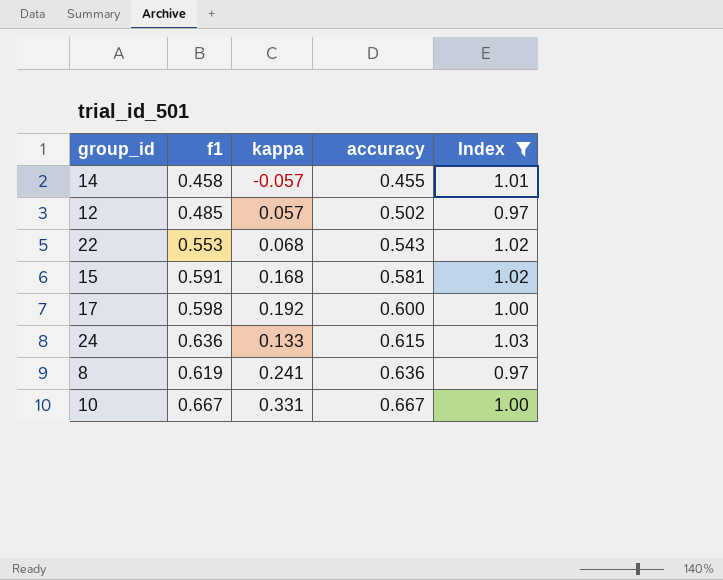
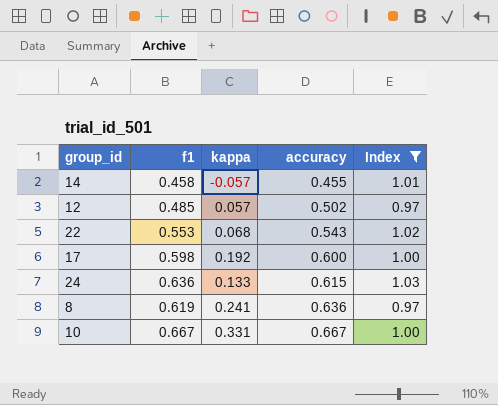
row 15: 0.591 | 0.168 | 0.581 | 1.02 -> none

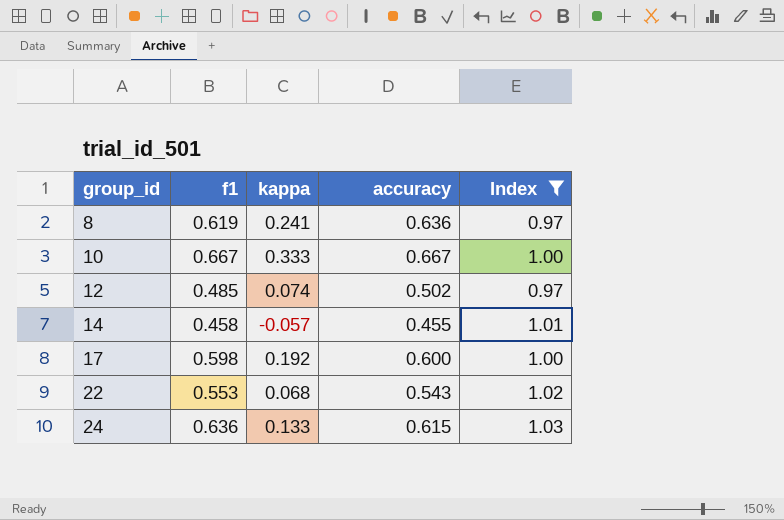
row order: accuracy ascending -> group_id ascending
10 | kappa: 0.331 -> 0.333
12 | kappa: 0.057 -> 0.074

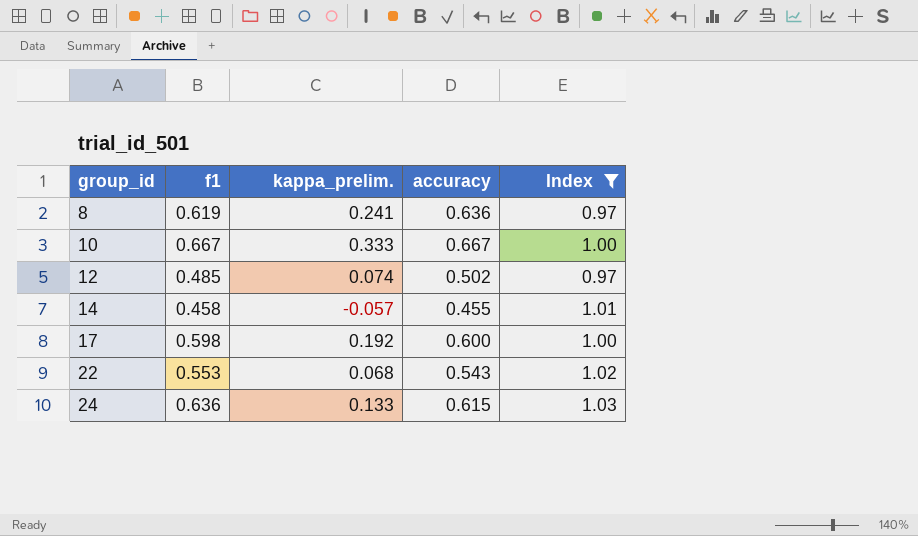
column name: kappa -> kappa_prelim.

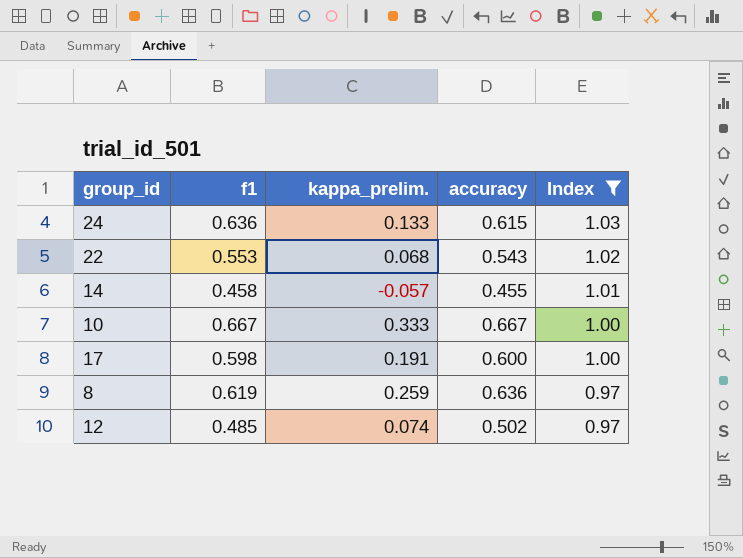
row order: group_id ascending -> Index descending
17 | kappa_prelim.: 0.192 -> 0.191
8 | kappa_prelim.: 0.241 -> 0.259

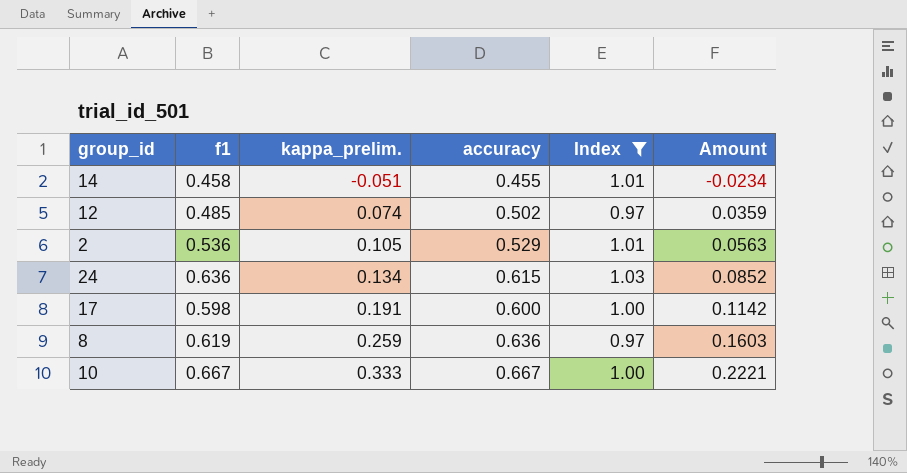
row order: Index descending -> kappa_prelim. ascending
column Amount | formula: none -> [f1] * [kappa_prelim.]
row 22: 0.553 | 0.068 | 0.543 | 1.02 -> none
14 | kappa_prelim.: -0.057 -> -0.051
row 2: none -> 0.536 | 0.105 | 0.529 | 1.01 | 0.0563
24 | kappa_prelim.: 0.133 -> 0.134

